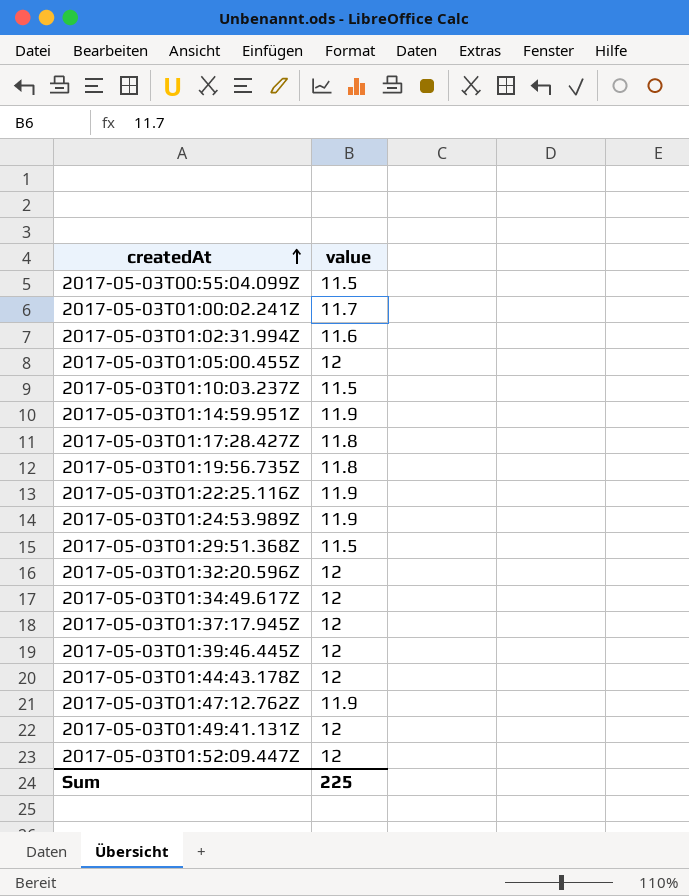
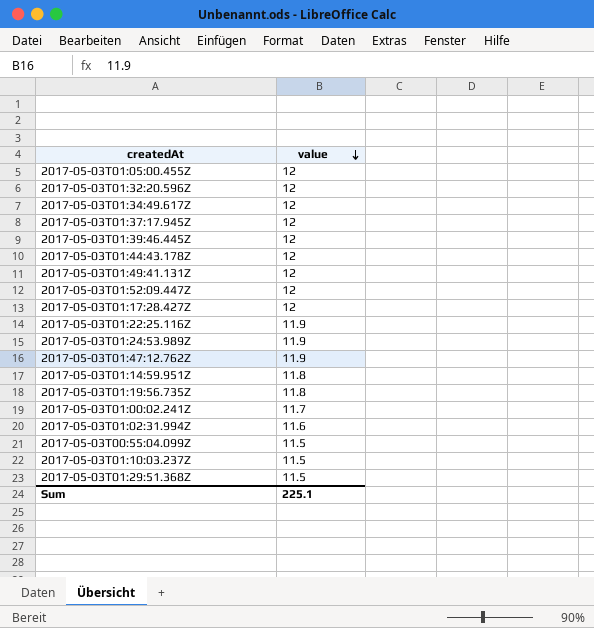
row order: createdAt ascending -> value descending
2017-05-03T01:17:28.427Z | value: 11.8 -> 12
2017-05-03T01:14:59.951Z | value: 11.9 -> 11.8
Sum | value: 225 -> 225.1

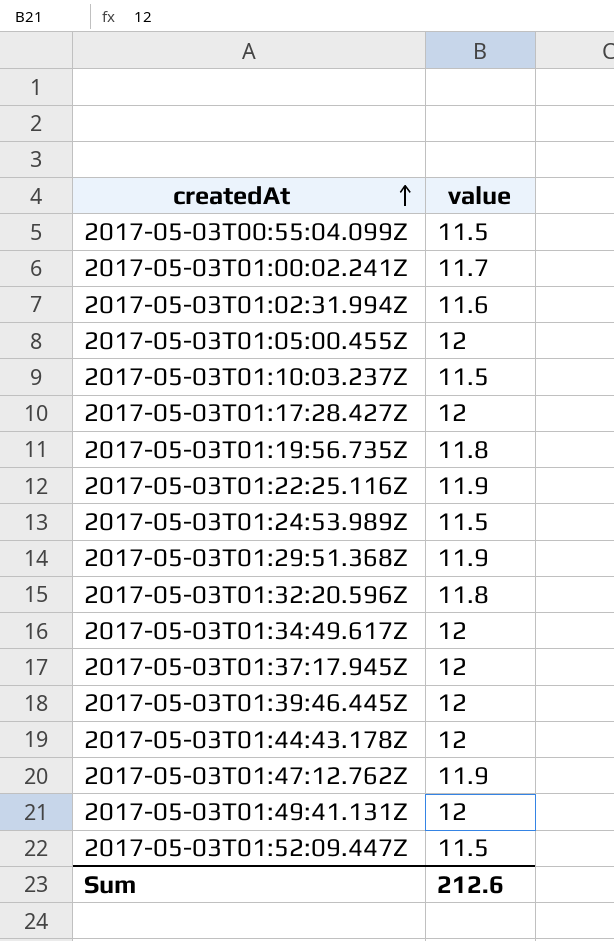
row order: value descending -> createdAt ascending
row 2017-05-03T01:14:59.951Z: 11.8 -> none
2017-05-03T01:24:53.989Z | value: 11.9 -> 11.5
2017-05-03T01:29:51.368Z | value: 11.5 -> 11.9
2017-05-03T01:32:20.596Z | value: 12 -> 11.8
2017-05-03T01:52:09.447Z | value: 12 -> 11.5
Sum | value: 225.1 -> 212.6

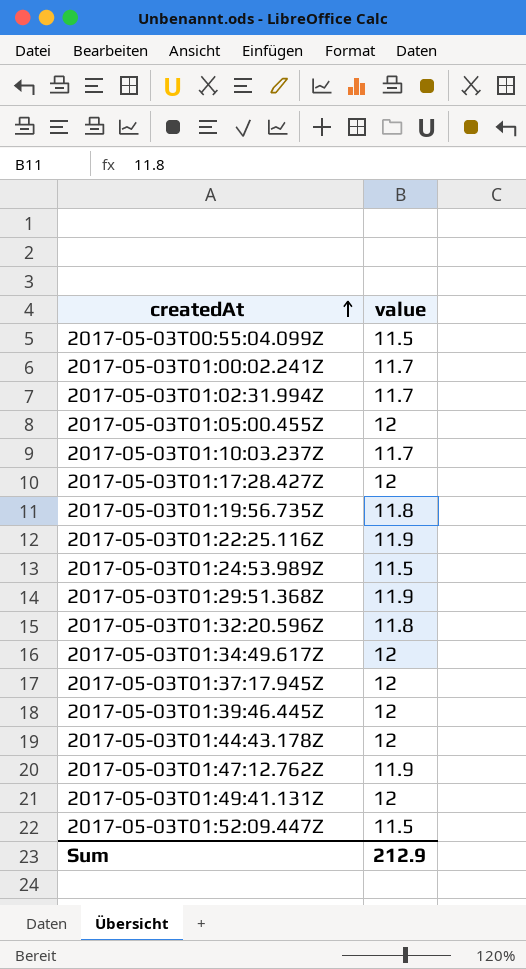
2017-05-03T01:02:31.994Z | value: 11.6 -> 11.7
2017-05-03T01:10:03.237Z | value: 11.5 -> 11.7
Sum | value: 212.6 -> 212.9

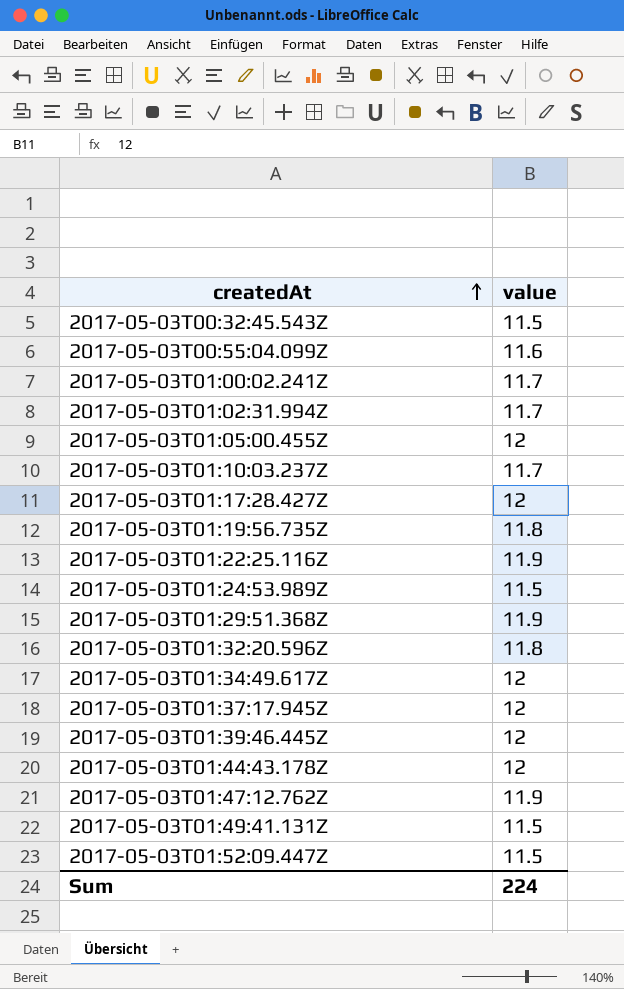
row 2017-05-03T00:32:45.543Z: none -> 11.5
2017-05-03T00:55:04.099Z | value: 11.5 -> 11.6
2017-05-03T01:49:41.131Z | value: 12 -> 11.5
Sum | value: 212.9 -> 224

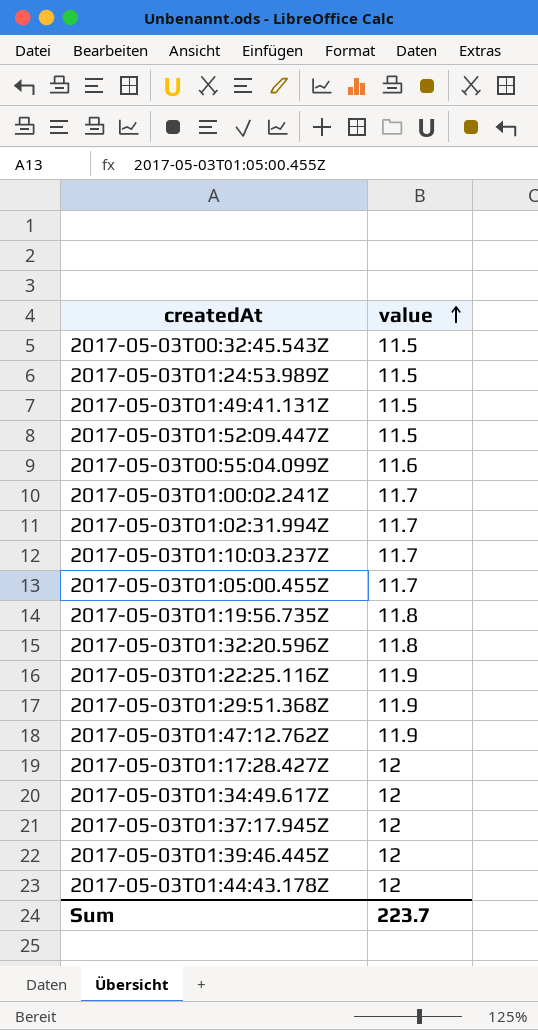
row order: createdAt ascending -> value ascending
2017-05-03T01:05:00.455Z | value: 12 -> 11.7
Sum | value: 224 -> 223.7

